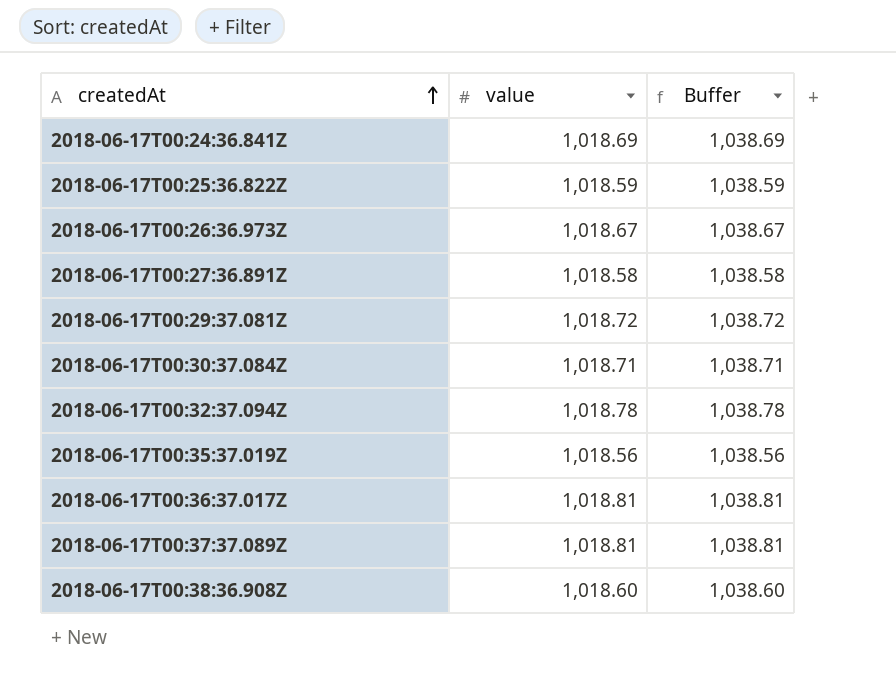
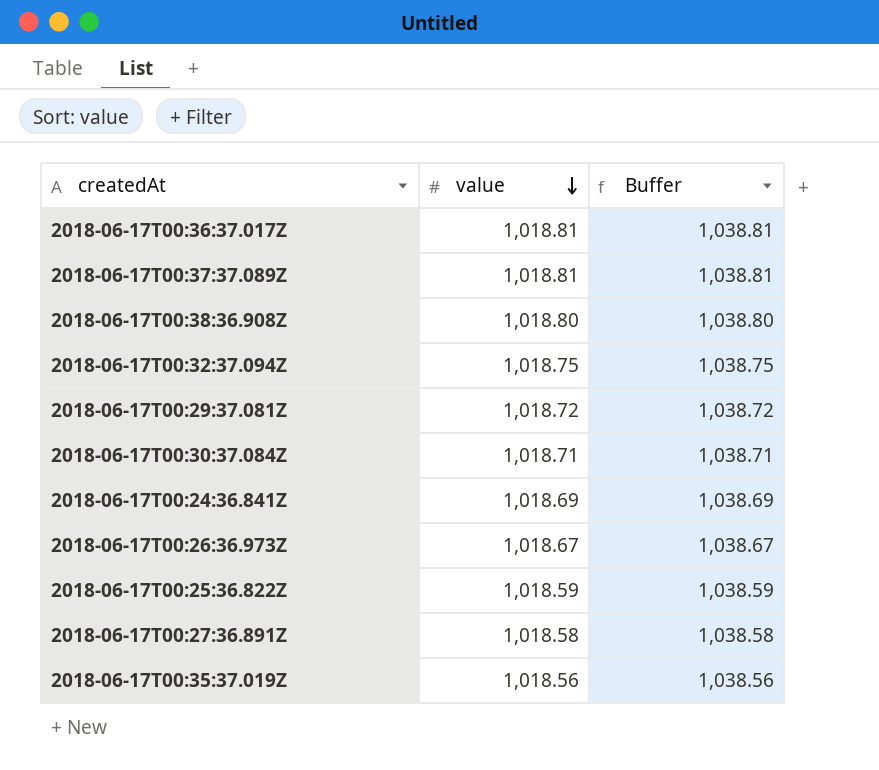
row order: createdAt ascending -> value descending
2018-06-17T00:38:36.908Z | value: 1,018.60 -> 1,018.80
2018-06-17T00:38:36.908Z | Buffer: 1,038.60 -> 1,038.80
2018-06-17T00:32:37.094Z | value: 1,018.78 -> 1,018.75
2018-06-17T00:32:37.094Z | Buffer: 1,038.78 -> 1,038.75

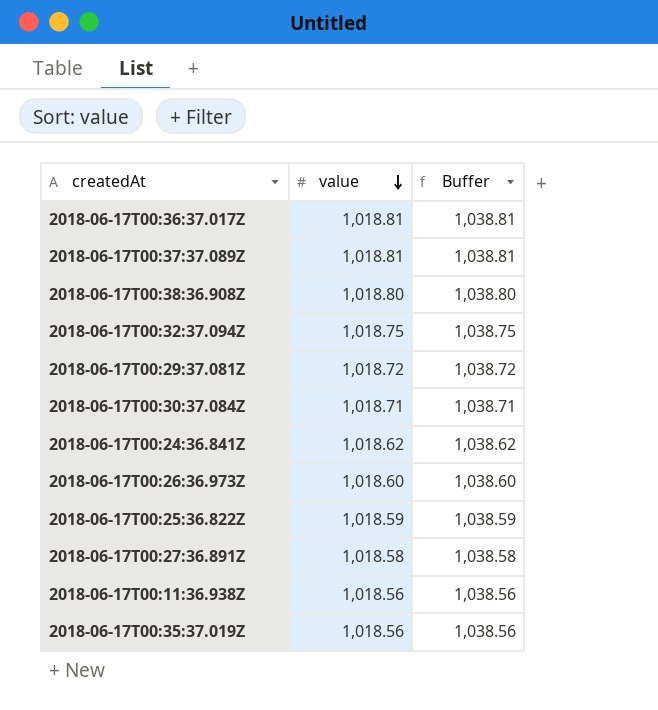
2018-06-17T00:24:36.841Z | value: 1,018.69 -> 1,018.62
2018-06-17T00:24:36.841Z | Buffer: 1,038.69 -> 1,038.62
2018-06-17T00:26:36.973Z | value: 1,018.67 -> 1,018.60
2018-06-17T00:26:36.973Z | Buffer: 1,038.67 -> 1,038.60
row 2018-06-17T00:11:36.938Z: none -> 1,018.56 | 1,038.56

